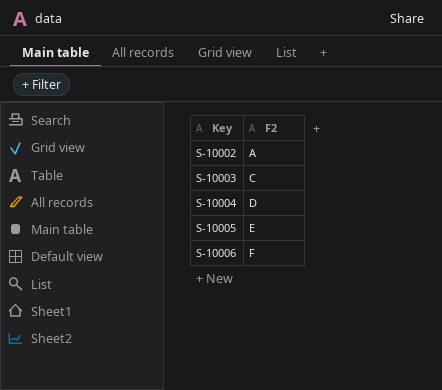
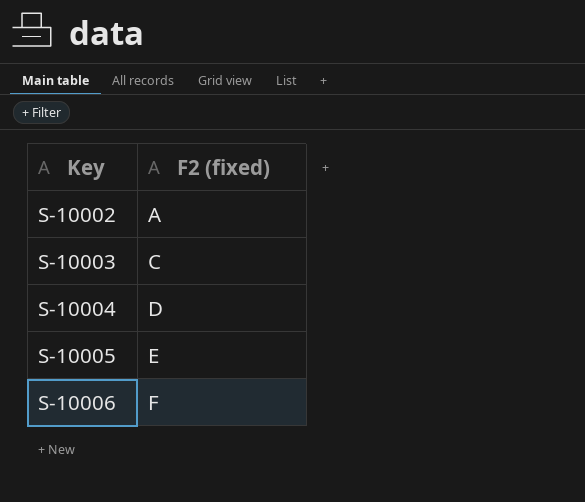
column name: F2 -> F2 (fixed)

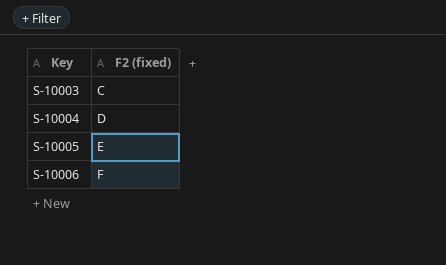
row S-10002: A -> none

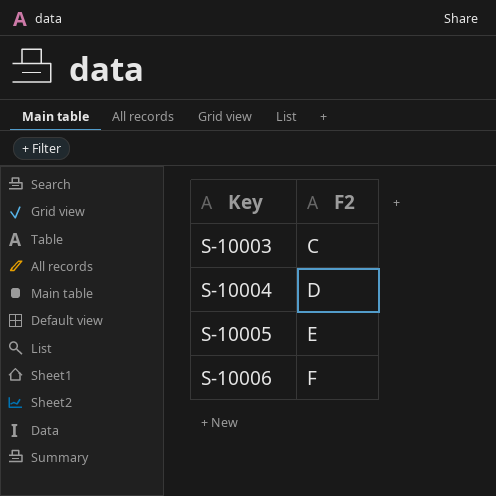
column name: F2 (fixed) -> F2

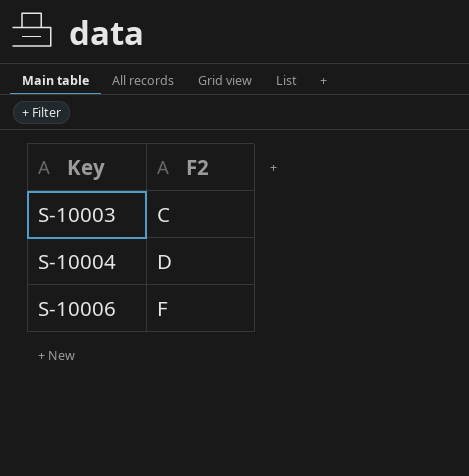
row S-10005: E -> none

